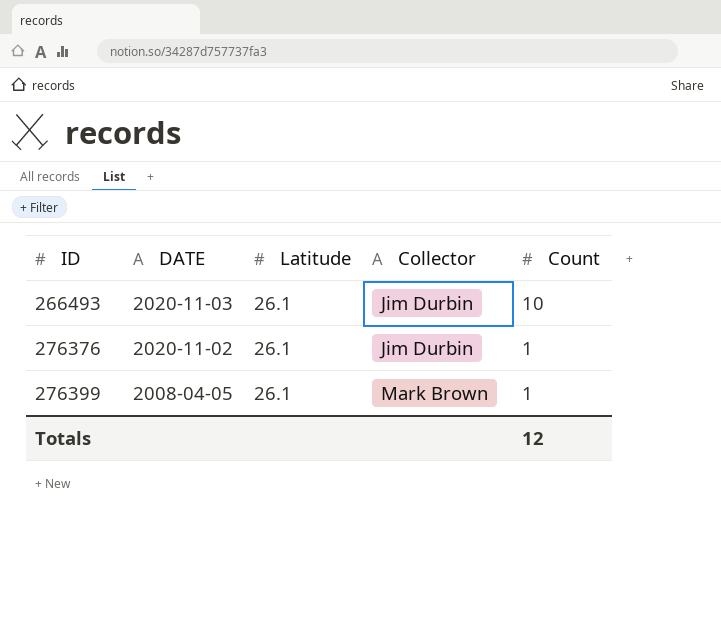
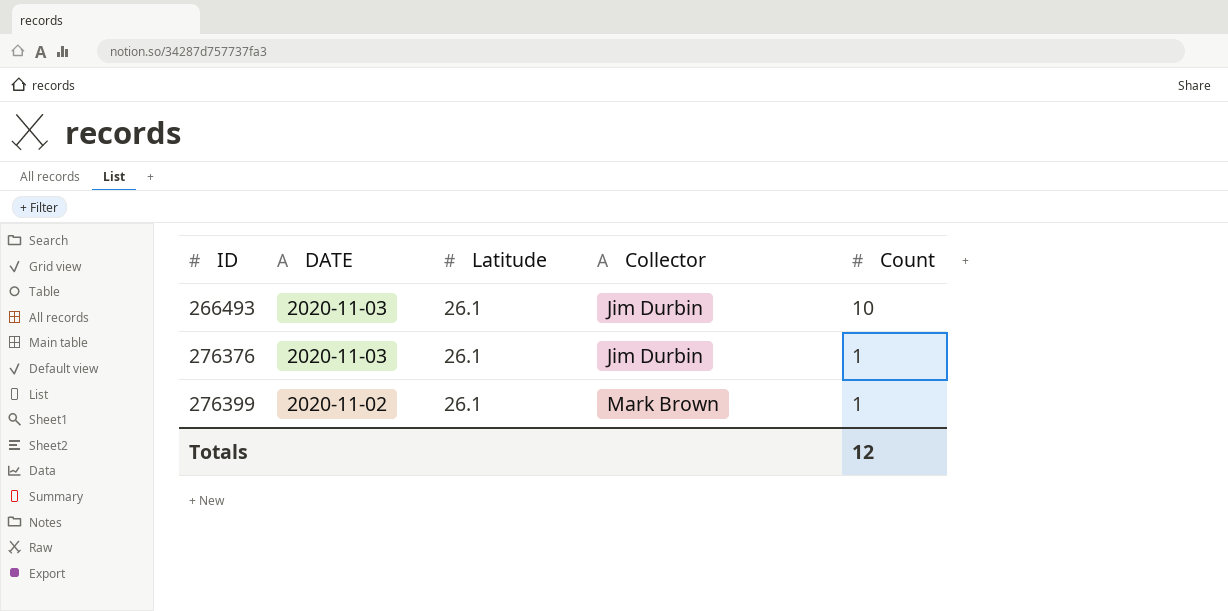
276376 | DATE: 2020-11-02 -> 2020-11-03
276399 | DATE: 2008-04-05 -> 2020-11-02

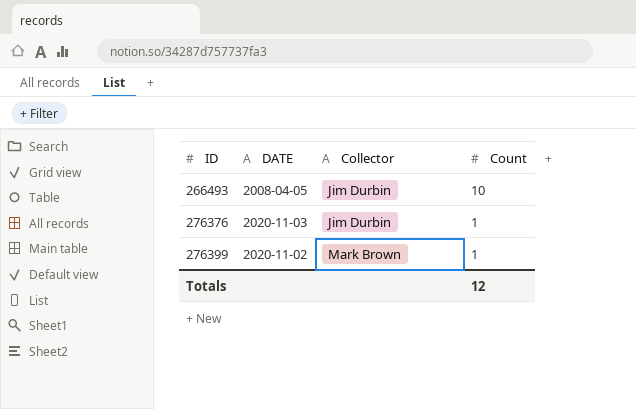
column Latitude | position: 3 -> none
266493 | DATE: 2020-11-03 -> 2008-04-05

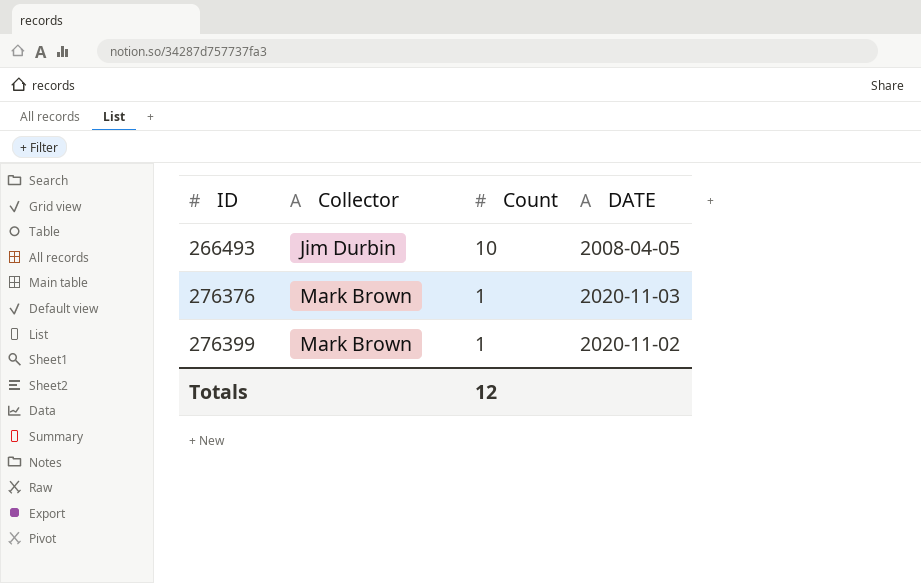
column DATE | position: 2 -> 4
276376 | Collector: Jim Durbin -> Mark Brown

